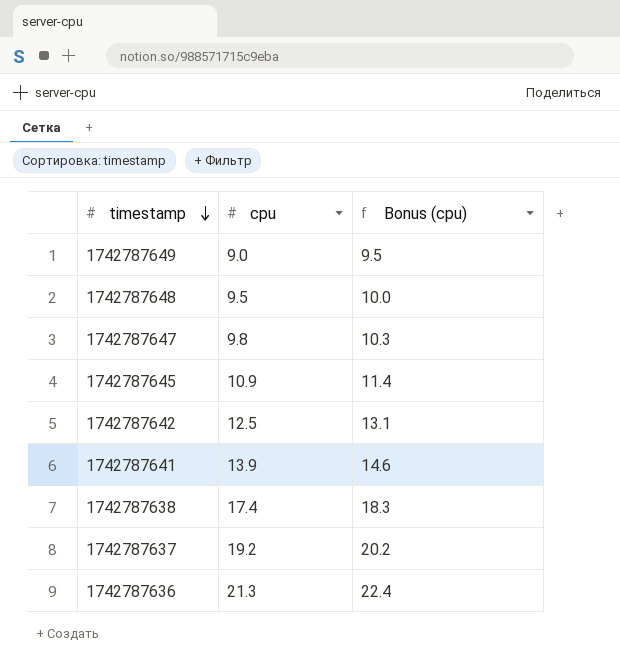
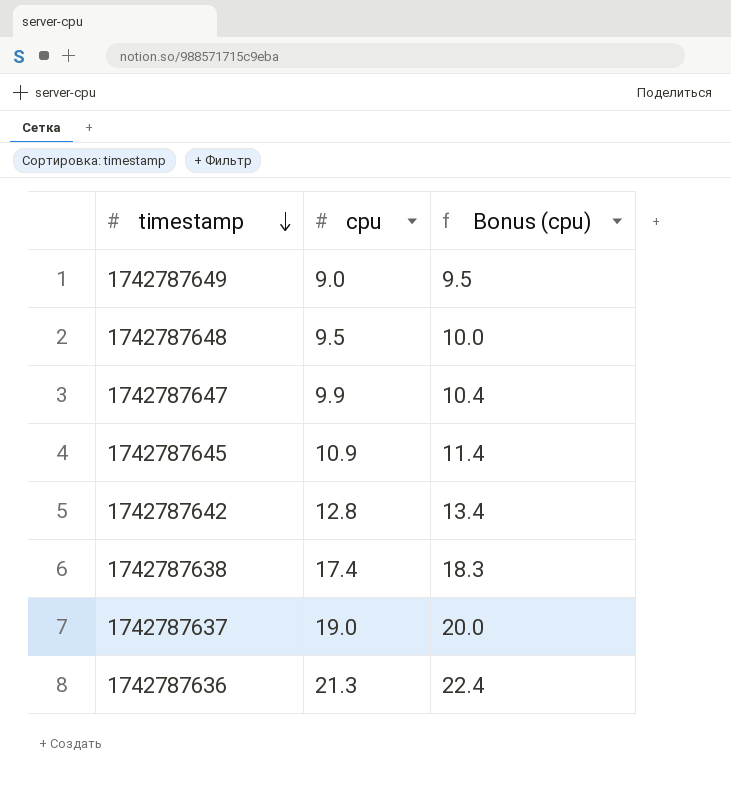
row 1742787641: 13.9 | 14.6 -> none
1742787647 | cpu: 9.8 -> 9.9
1742787647 | Bonus (cpu): 10.3 -> 10.4
1742787642 | cpu: 12.5 -> 12.8
1742787642 | Bonus (cpu): 13.1 -> 13.4
1742787637 | cpu: 19.2 -> 19.0
1742787637 | Bonus (cpu): 20.2 -> 20.0

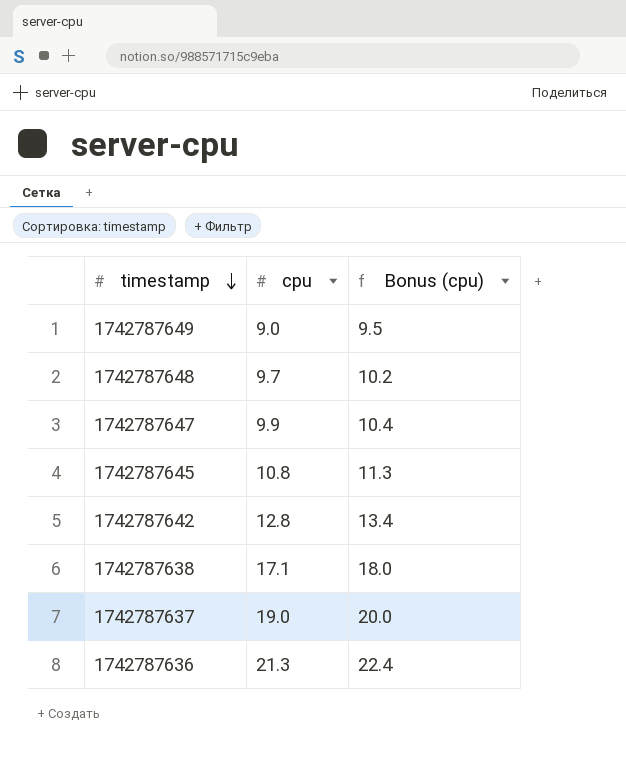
1742787648 | cpu: 9.5 -> 9.7
1742787648 | Bonus (cpu): 10.0 -> 10.2
1742787645 | cpu: 10.9 -> 10.8
1742787645 | Bonus (cpu): 11.4 -> 11.3
1742787638 | cpu: 17.4 -> 17.1
1742787638 | Bonus (cpu): 18.3 -> 18.0

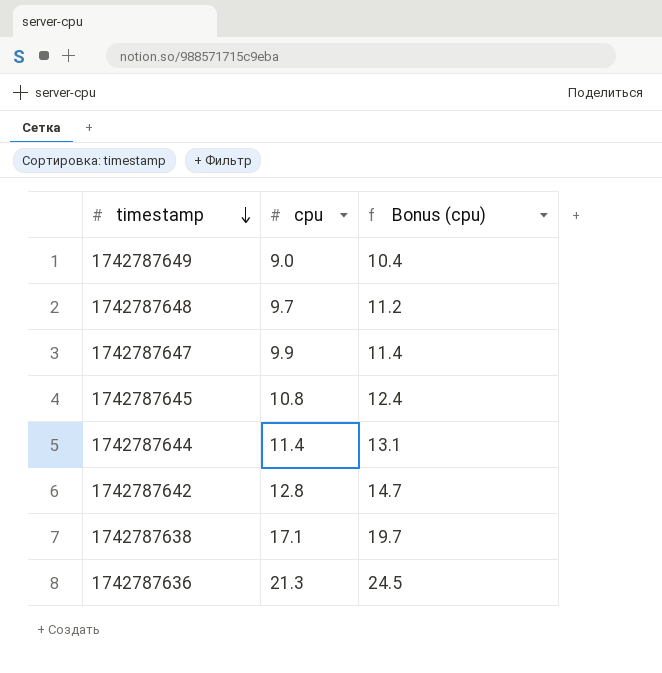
column Bonus (cpu) | formula: [cpu] * 1.05 -> [cpu] * 1.15
row 1742787637: 19.0 | 20.0 -> none
row 1742787644: none -> 11.4 | 13.1

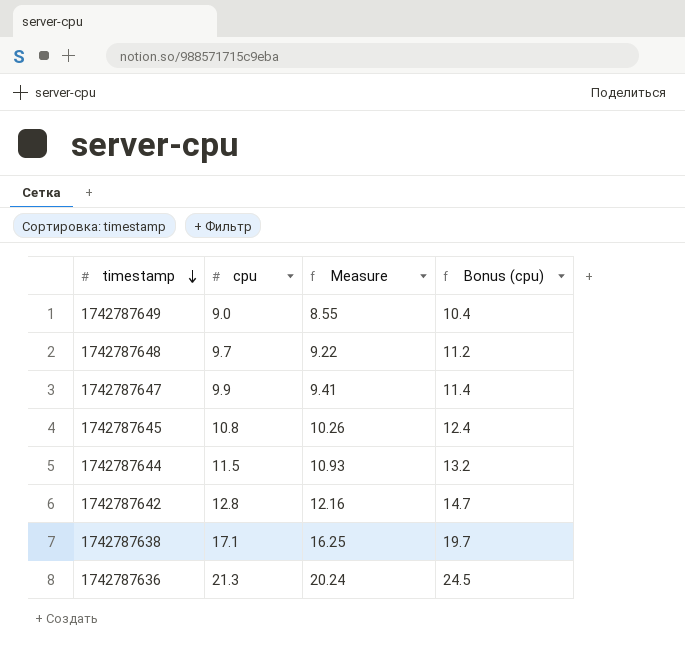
column Measure | formula: none -> [cpu] * 0.95
1742787644 | cpu: 11.4 -> 11.5
1742787644 | Bonus (cpu): 13.1 -> 13.2

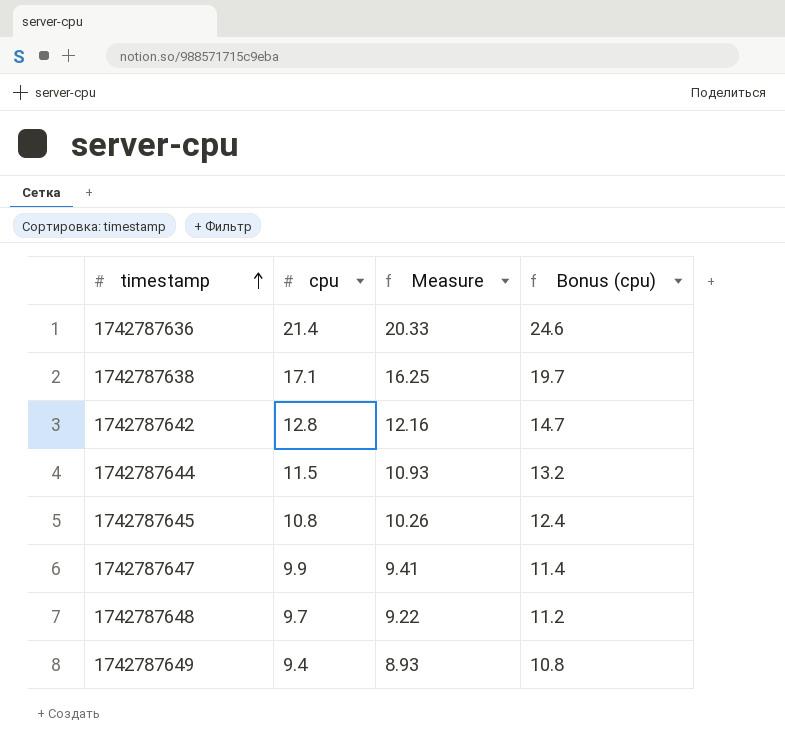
row order: timestamp descending -> timestamp ascending
1742787636 | cpu: 21.3 -> 21.4
1742787636 | Measure: 20.24 -> 20.33
1742787636 | Bonus (cpu): 24.5 -> 24.6
1742787649 | cpu: 9.0 -> 9.4
1742787649 | Measure: 8.55 -> 8.93
1742787649 | Bonus (cpu): 10.4 -> 10.8

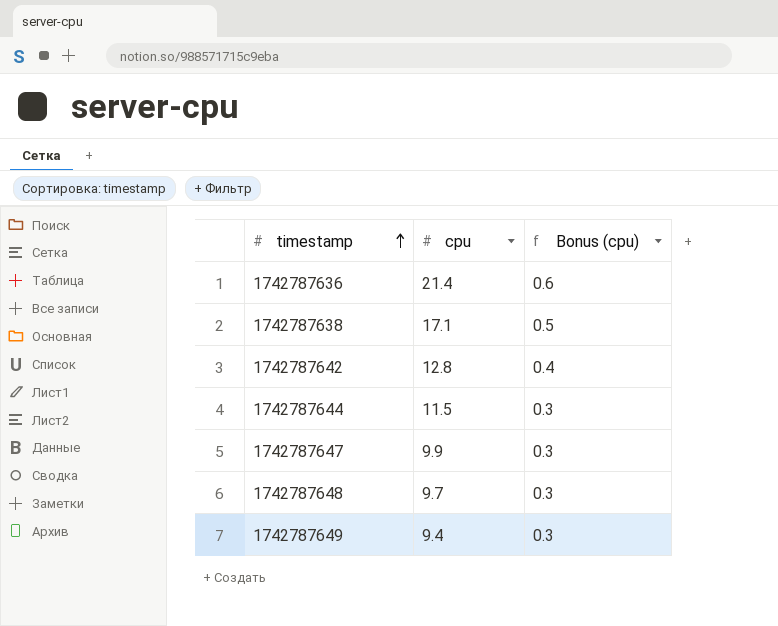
column Measure | formula: [cpu] * 0.95 -> none
column Bonus (cpu) | formula: [cpu] * 1.15 -> [cpu] * 0.03
row 1742787645: 10.8 | 10.26 | 12.4 -> none

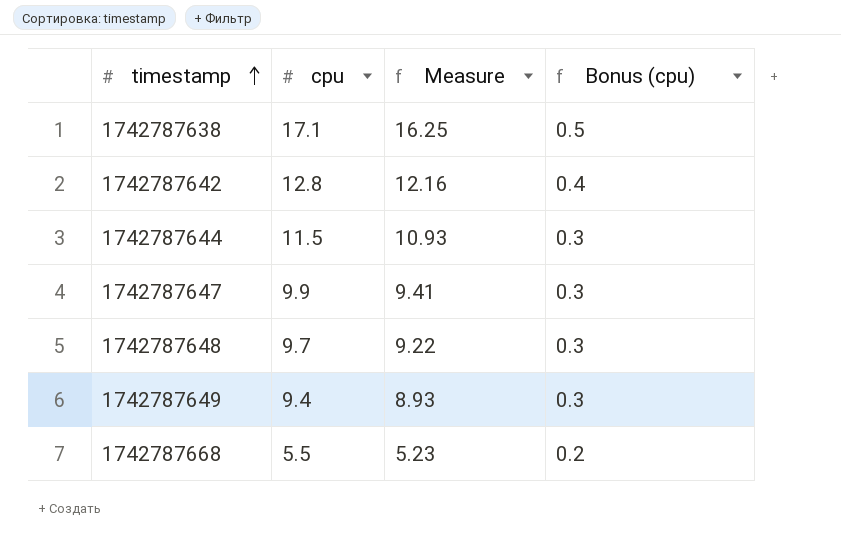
column Measure | formula: none -> [cpu] * 0.95
row 1742787636: 21.4 | 0.6 -> none
row 1742787668: none -> 5.5 | 5.23 | 0.2

